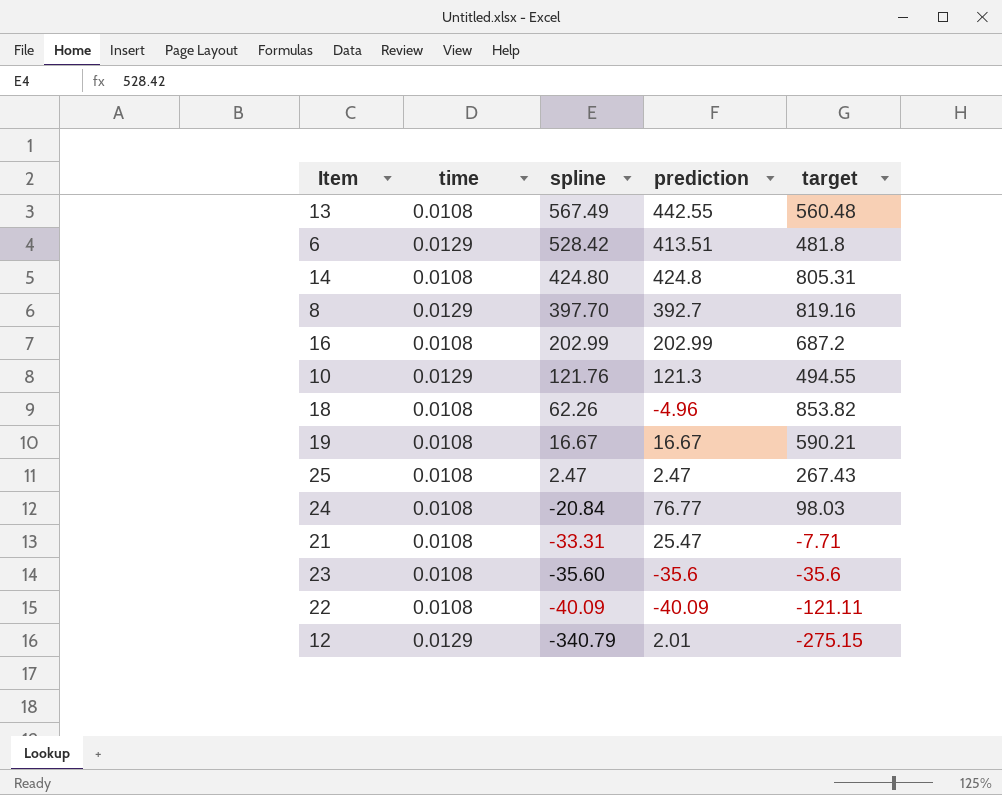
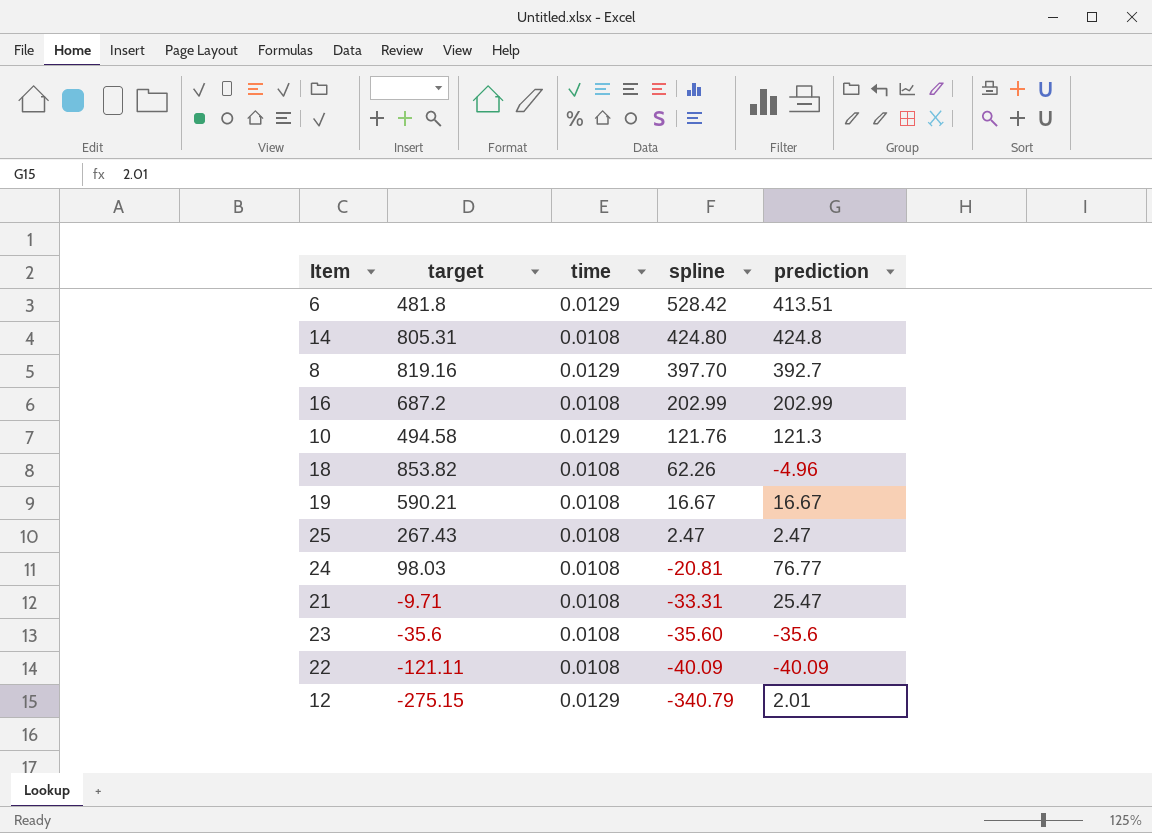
column target | position: 5 -> 2
row 13: 0.0108 | 567.49 | 442.55 | 560.48 -> none
10 | target: 494.55 -> 494.58
24 | spline: -20.84 -> -20.81
21 | target: -7.71 -> -9.71

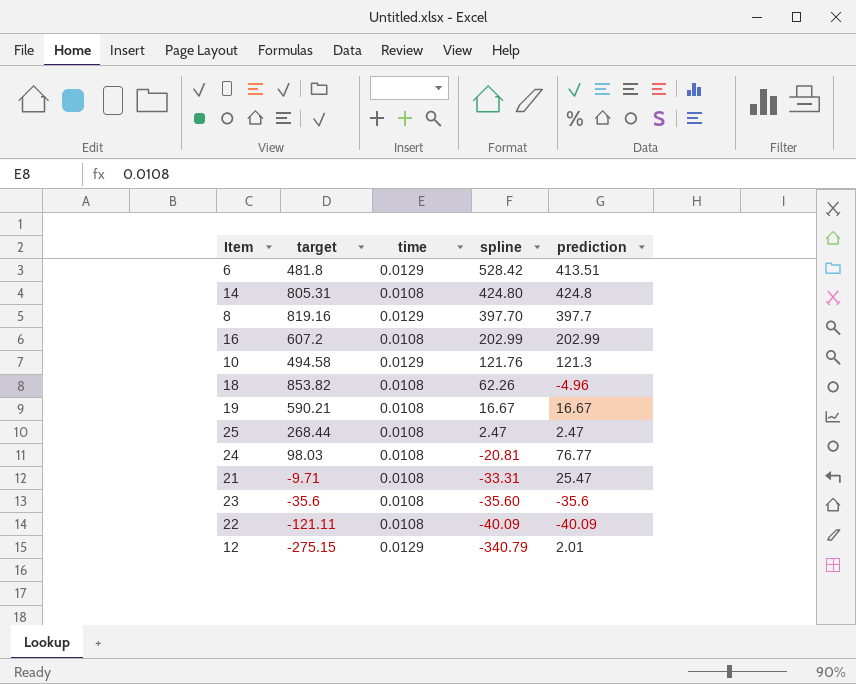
8 | prediction: 392.7 -> 397.7
16 | target: 687.2 -> 607.2
25 | target: 267.43 -> 268.44

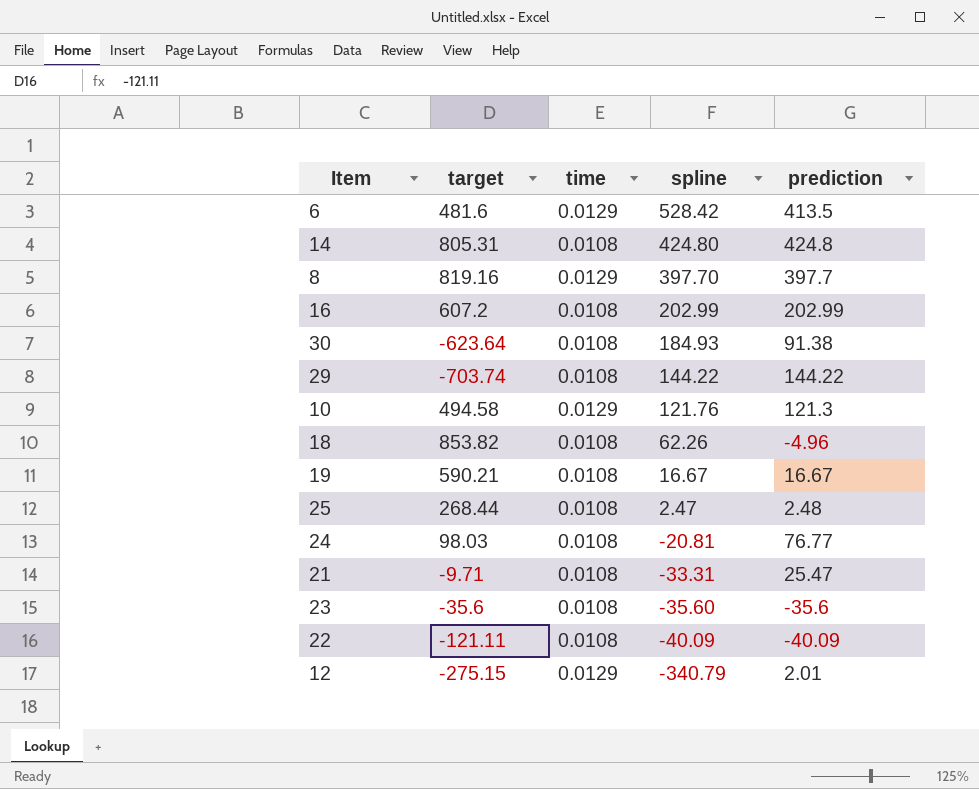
6 | target: 481.8 -> 481.6
6 | prediction: 413.51 -> 413.5
row 30: none -> -623.64 | 0.0108 | 184.93 | 91.38
row 29: none -> -703.74 | 0.0108 | 144.22 | 144.22
25 | prediction: 2.47 -> 2.48

